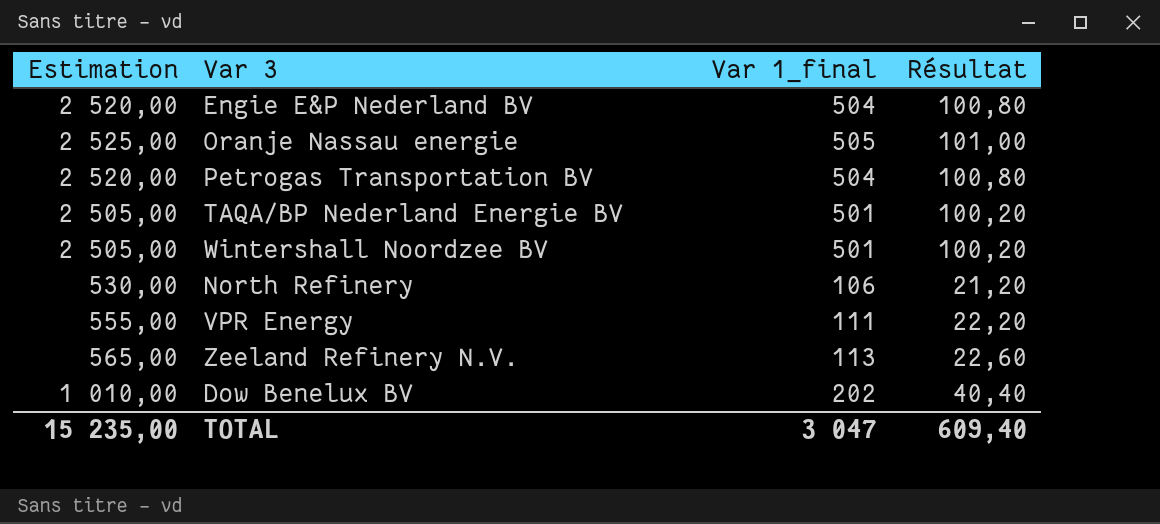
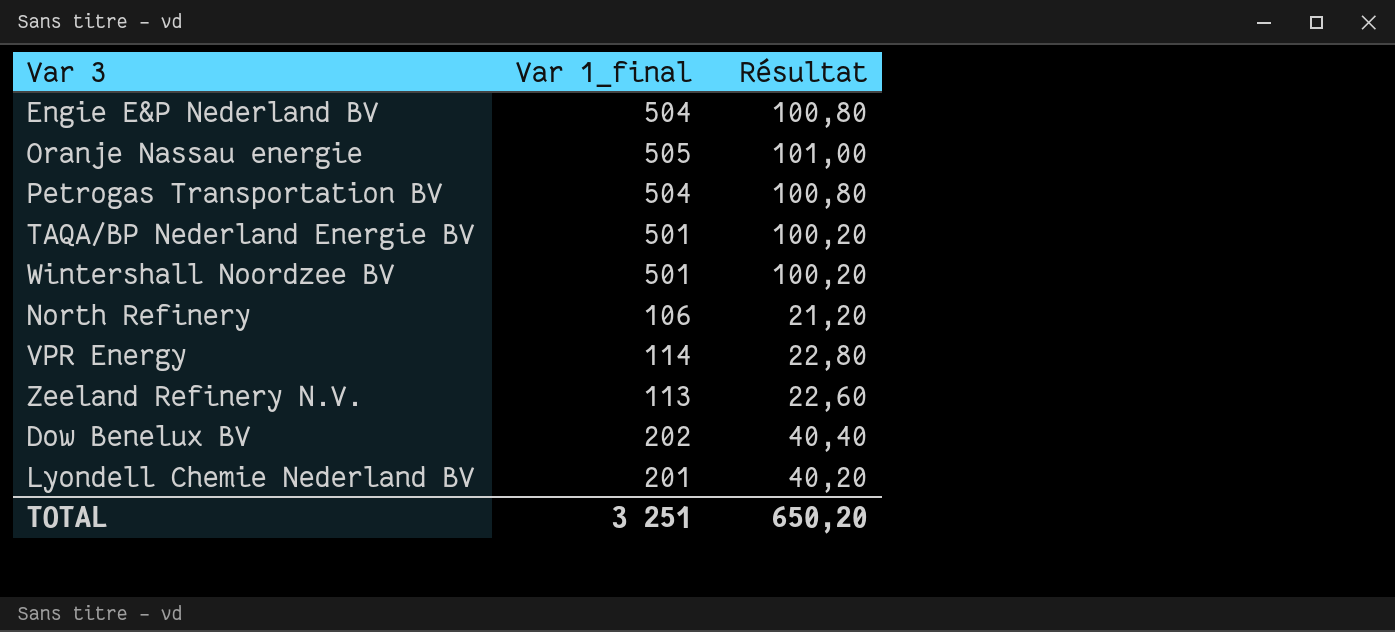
column Estimation | formula: [Var 1_final] * 5 -> none
VPR Energy | Var 1_final: 111 -> 114
VPR Energy | Résultat: 22,20 -> 22,80
row Lyondell Chemie Nederland BV: none -> 201 | 40,20
TOTAL | Var 1_final: 3 047 -> 3 251
TOTAL | Résultat: 609,40 -> 650,20

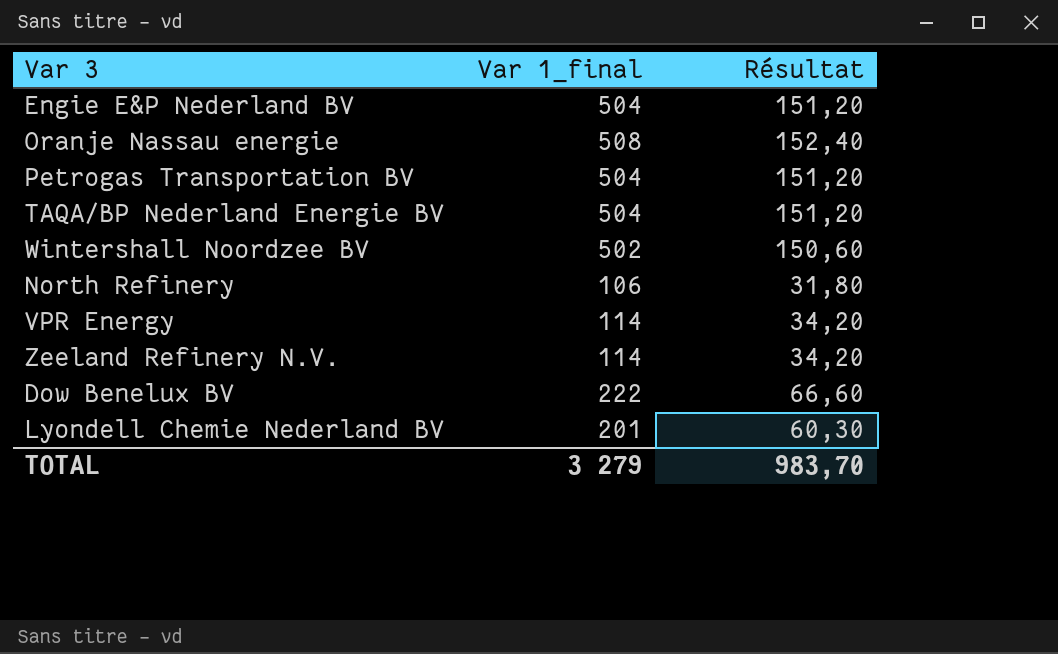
column Résultat | formula: [Var 1_final] * 0,2 -> [Var 1_final] * 0,3
Oranje Nassau energie | Var 1_final: 505 -> 508
TAQA/BP Nederland Energie BV | Var 1_final: 501 -> 504
Wintershall Noordzee BV | Var 1_final: 501 -> 502
Zeeland Refinery N.V. | Var 1_final: 113 -> 114
Dow Benelux BV | Var 1_final: 202 -> 222
TOTAL | Var 1_final: 3 251 -> 3 279
TOTAL | Résultat: 650,20 -> 983,70

